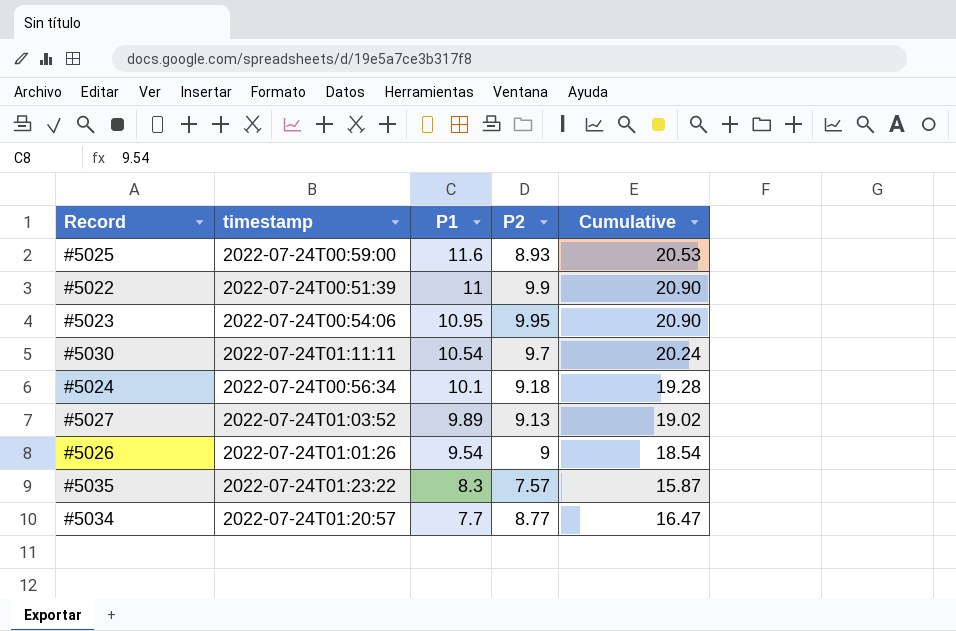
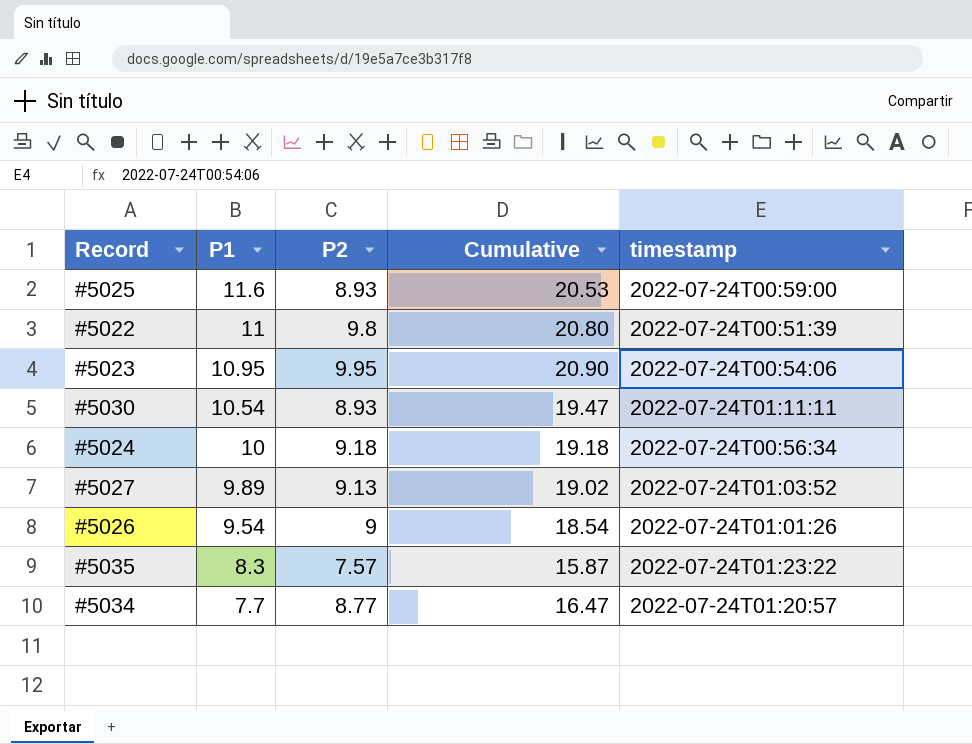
column timestamp | position: 2 -> 5
#5022 | P2: 9.9 -> 9.8
#5022 | Cumulative: 20.90 -> 20.80
#5030 | P2: 9.7 -> 8.93
#5030 | Cumulative: 20.24 -> 19.47
#5024 | P1: 10.1 -> 10
#5024 | Cumulative: 19.28 -> 19.18

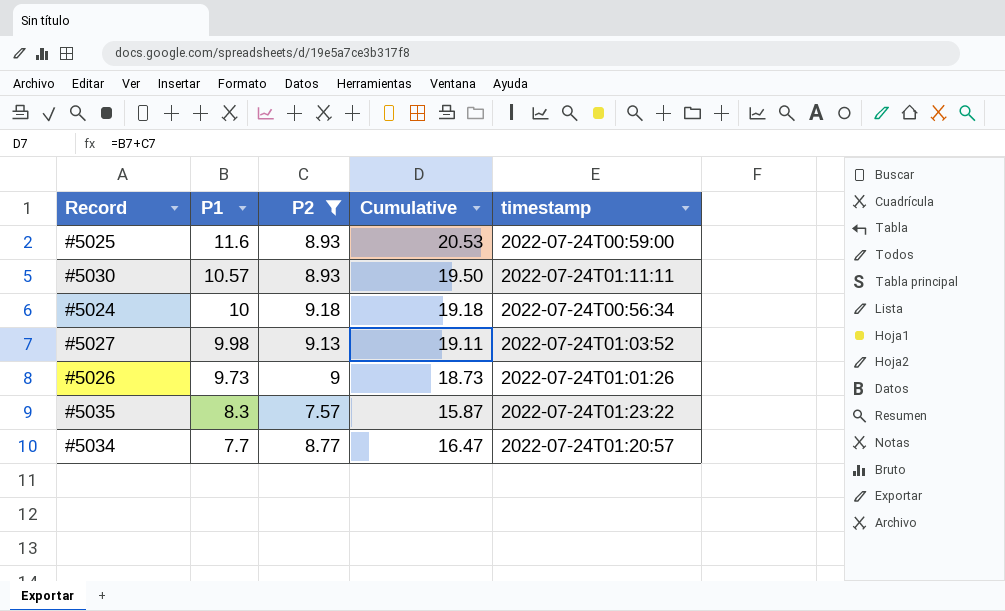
filter: none -> P2 <= 9.18
#5030 | P1: 10.54 -> 10.57
#5030 | Cumulative: 19.47 -> 19.50
#5027 | P1: 9.89 -> 9.98
#5027 | Cumulative: 19.02 -> 19.11
#5026 | P1: 9.54 -> 9.73
#5026 | Cumulative: 18.54 -> 18.73

